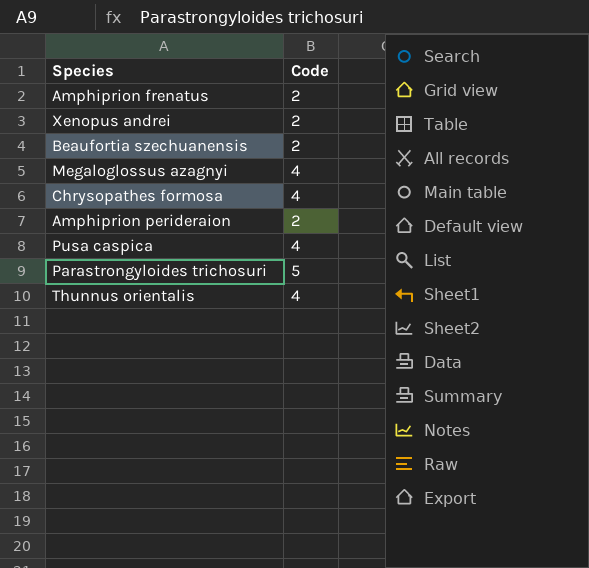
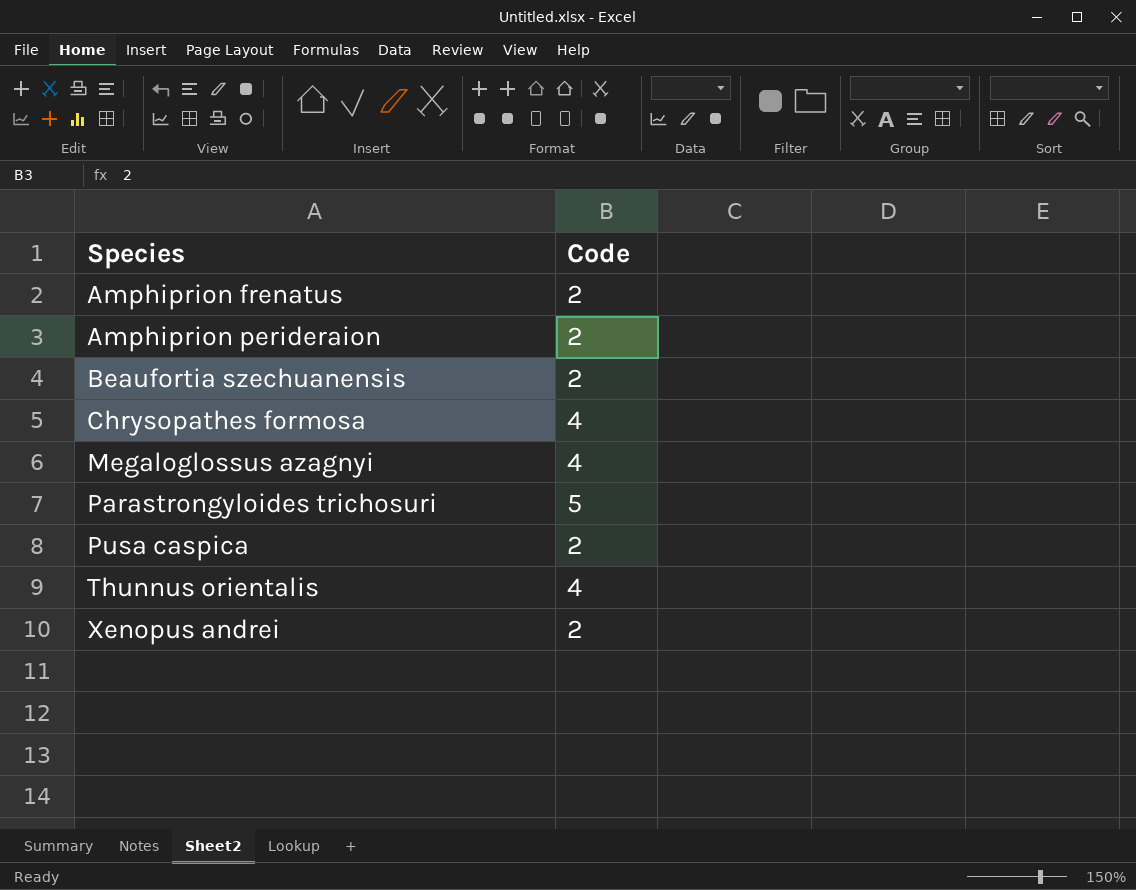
row order: none -> Species ascending
Pusa caspica | Code: 4 -> 2

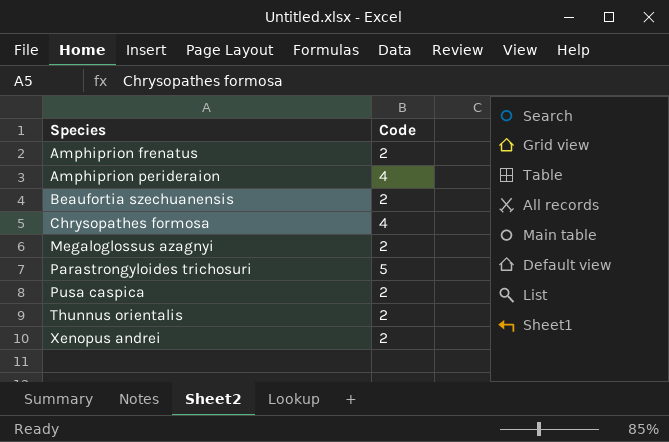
Amphiprion perideraion | Code: 2 -> 4
Megaloglossus azagnyi | Code: 4 -> 2
Thunnus orientalis | Code: 4 -> 2

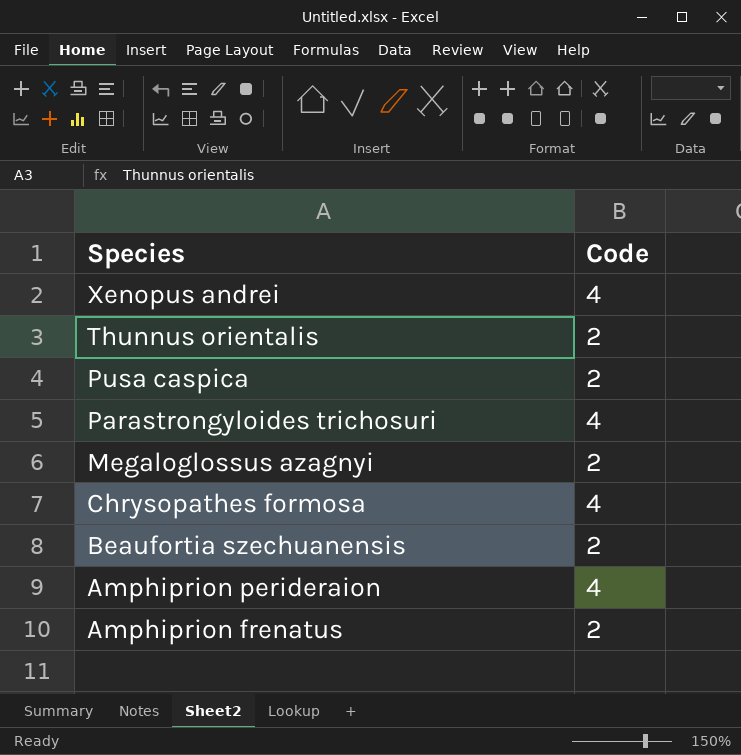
row order: Species ascending -> Species descending
Xenopus andrei | Code: 2 -> 4
Parastrongyloides trichosuri | Code: 5 -> 4

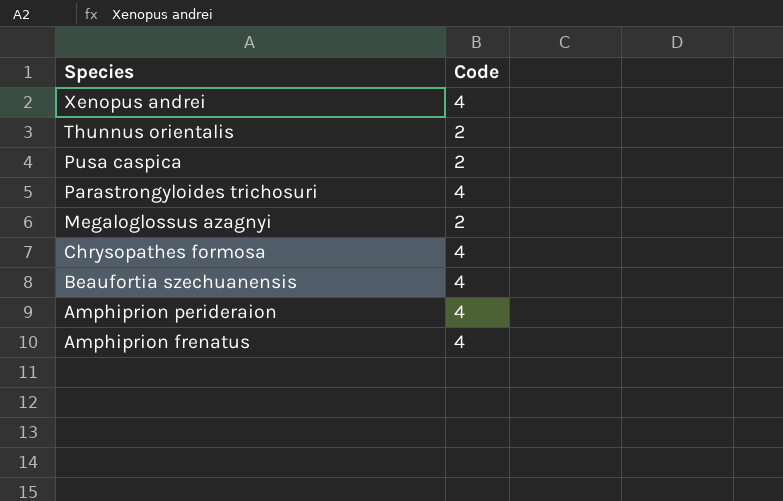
Beaufortia szechuanensis | Code: 2 -> 4
Amphiprion frenatus | Code: 2 -> 4

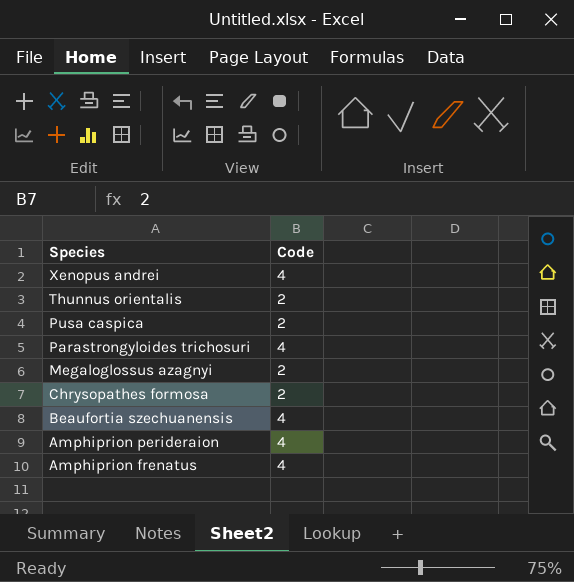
Chrysopathes formosa | Code: 4 -> 2

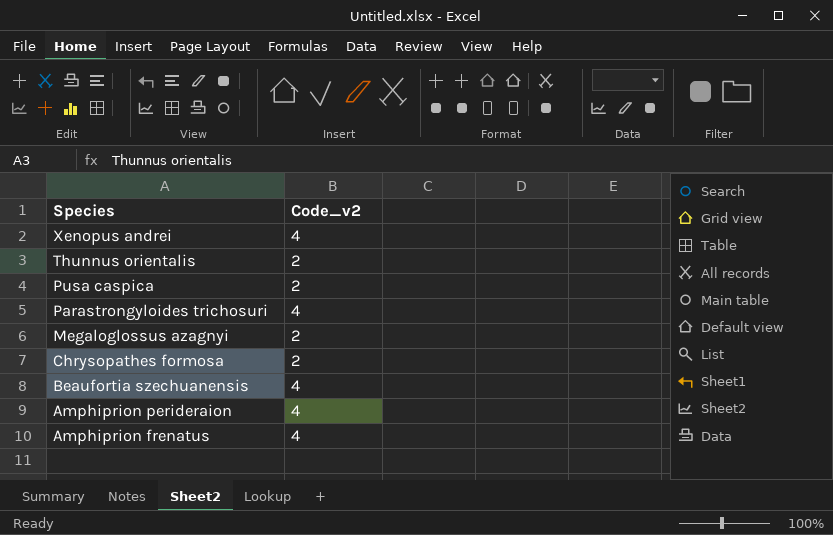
column name: Code -> Code_v2

